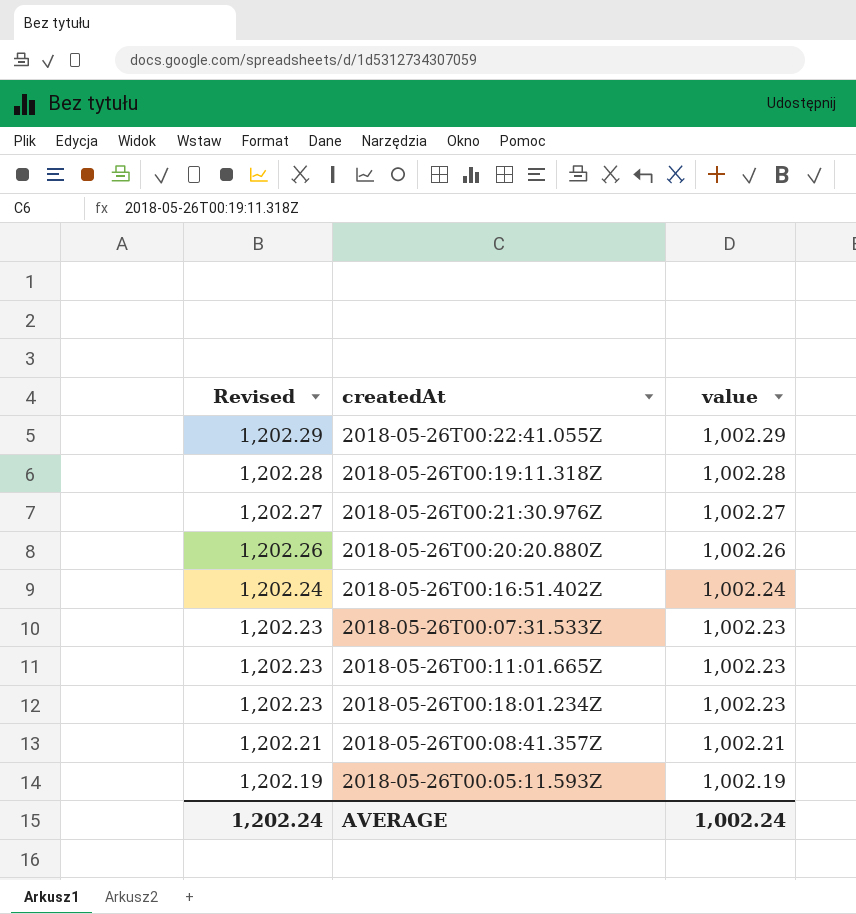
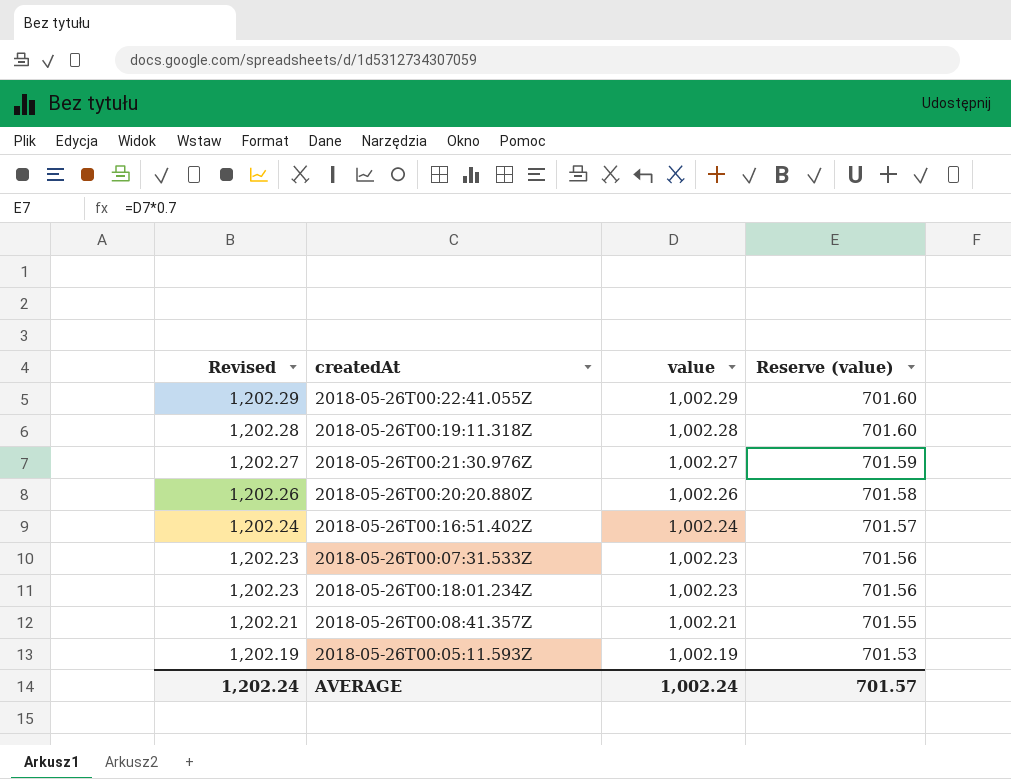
column Reserve (value) | formula: none -> [value] * 0.7
row 2018-05-26T00:11:01.665Z: 1,202.23 | 1,002.23 -> none

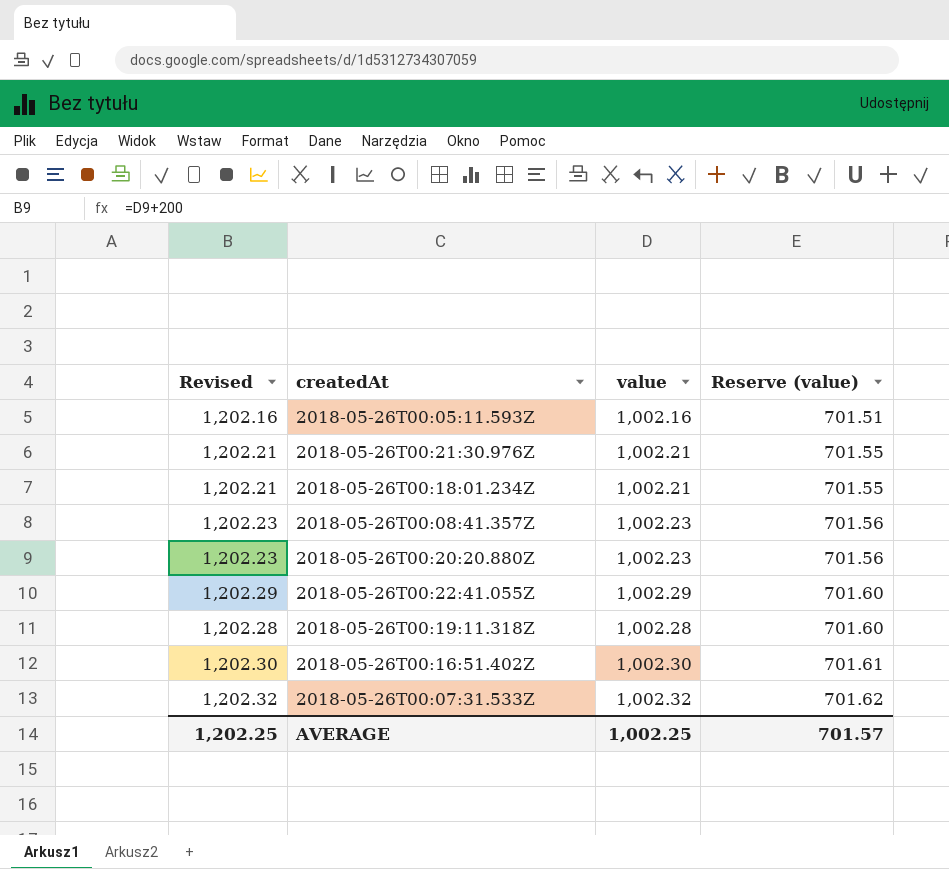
row order: Revised descending -> Reserve (value) ascending
2018-05-26T00:05:11.593Z | Revised: 1,202.19 -> 1,202.16
2018-05-26T00:05:11.593Z | value: 1,002.19 -> 1,002.16
2018-05-26T00:05:11.593Z | Reserve (value): 701.53 -> 701.51
2018-05-26T00:21:30.976Z | Revised: 1,202.27 -> 1,202.21
2018-05-26T00:21:30.976Z | value: 1,002.27 -> 1,002.21
2018-05-26T00:21:30.976Z | Reserve (value): 701.59 -> 701.55
2018-05-26T00:18:01.234Z | Revised: 1,202.23 -> 1,202.21
2018-05-26T00:18:01.234Z | value: 1,002.23 -> 1,002.21
2018-05-26T00:18:01.234Z | Reserve (value): 701.56 -> 701.55
2018-05-26T00:08:41.357Z | Revised: 1,202.21 -> 1,202.23
2018-05-26T00:08:41.357Z | value: 1,002.21 -> 1,002.23
2018-05-26T00:08:41.357Z | Reserve (value): 701.55 -> 701.56
2018-05-26T00:20:20.880Z | Revised: 1,202.26 -> 1,202.23
2018-05-26T00:20:20.880Z | value: 1,002.26 -> 1,002.23
2018-05-26T00:20:20.880Z | Reserve (value): 701.58 -> 701.56
2018-05-26T00:16:51.402Z | Revised: 1,202.24 -> 1,202.30
2018-05-26T00:16:51.402Z | value: 1,002.24 -> 1,002.30
2018-05-26T00:16:51.402Z | Reserve (value): 701.57 -> 701.61
2018-05-26T00:07:31.533Z | Revised: 1,202.23 -> 1,202.32
2018-05-26T00:07:31.533Z | value: 1,002.23 -> 1,002.32
2018-05-26T00:07:31.533Z | Reserve (value): 701.56 -> 701.62
AVERAGE | Revised: 1,202.24 -> 1,202.25
AVERAGE | value: 1,002.24 -> 1,002.25

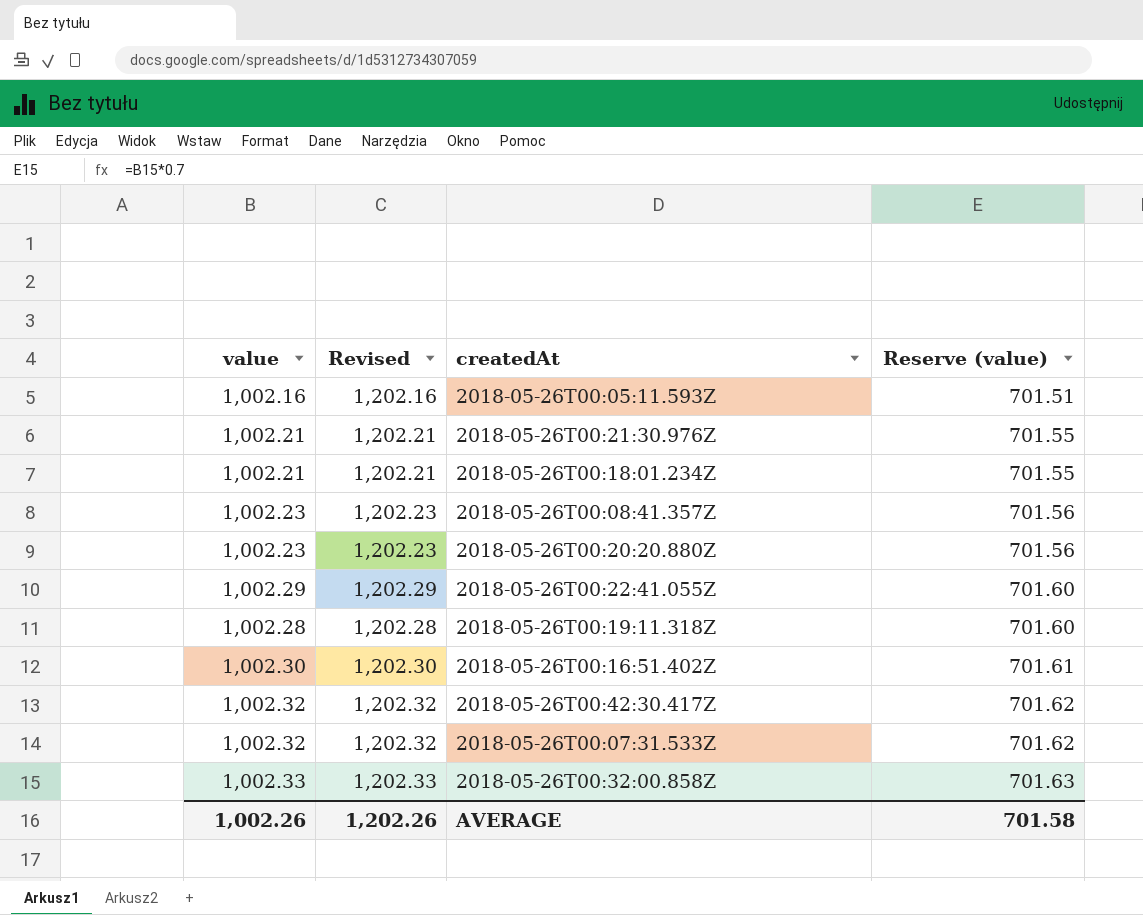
column value | position: 3 -> 1
row 2018-05-26T00:42:30.417Z: none -> 1,002.32 | 1,202.32 | 701.62
row 2018-05-26T00:32:00.858Z: none -> 1,002.33 | 1,202.33 | 701.63
AVERAGE | value: 1,002.25 -> 1,002.26
AVERAGE | Revised: 1,202.25 -> 1,202.26
AVERAGE | Reserve (value): 701.57 -> 701.58

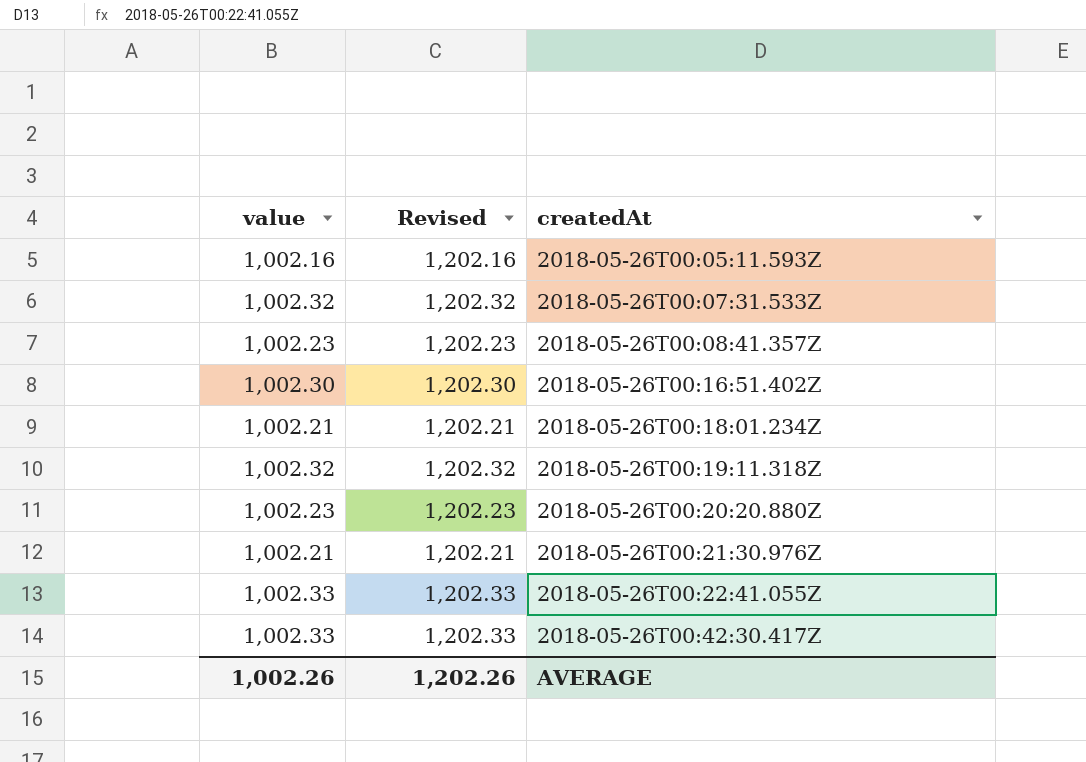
row order: Reserve (value) ascending -> createdAt ascending
column Reserve (value) | formula: [value] * 0.7 -> none
row 2018-05-26T00:32:00.858Z: 1,002.33 | 1,202.33 | 701.63 -> none
2018-05-26T00:19:11.318Z | value: 1,002.28 -> 1,002.32
2018-05-26T00:19:11.318Z | Revised: 1,202.28 -> 1,202.32
2018-05-26T00:22:41.055Z | value: 1,002.29 -> 1,002.33
2018-05-26T00:22:41.055Z | Revised: 1,202.29 -> 1,202.33
2018-05-26T00:42:30.417Z | value: 1,002.32 -> 1,002.33
2018-05-26T00:42:30.417Z | Revised: 1,202.32 -> 1,202.33

